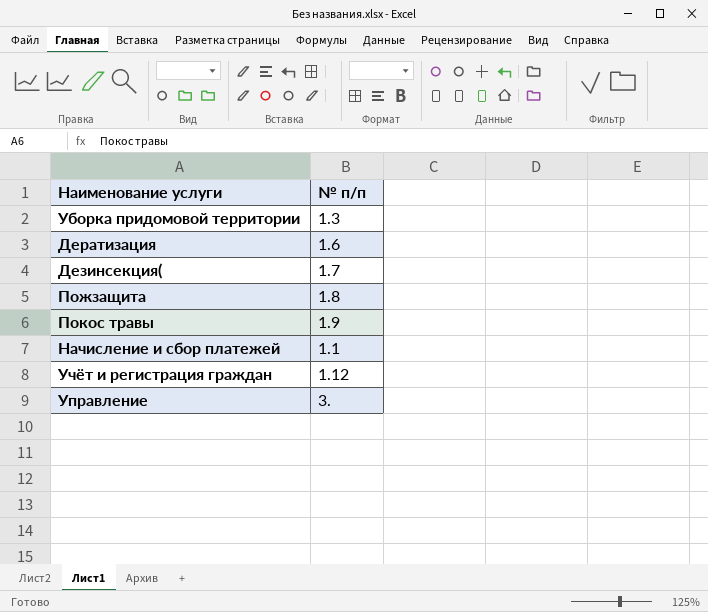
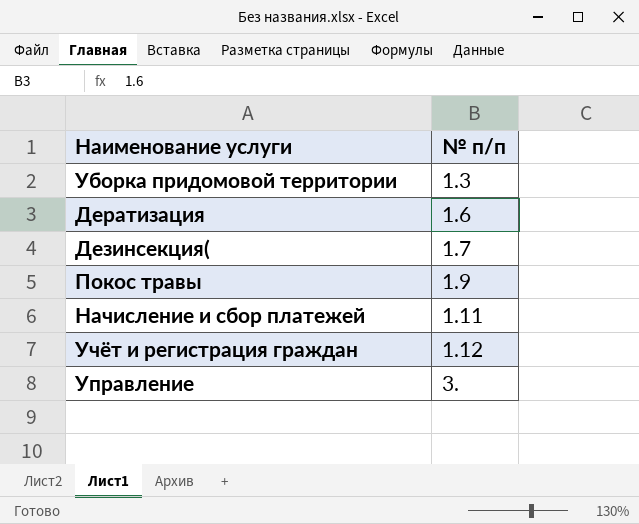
row Пожзащита: 1.8 -> none
Начисление и сбор платежей | № п/п: 1.1 -> 1.11

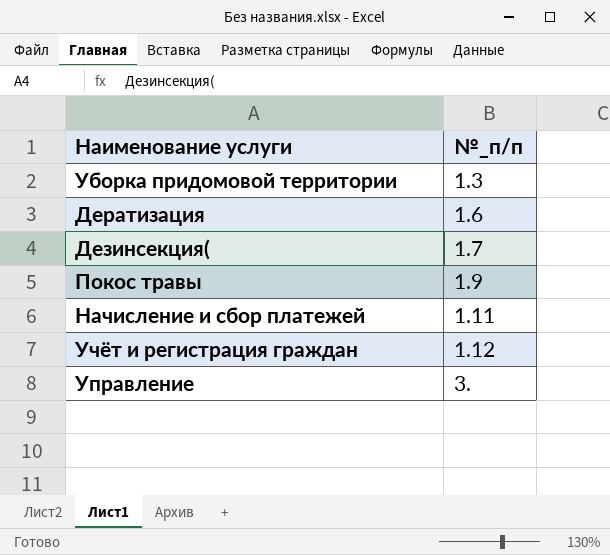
column name: № п/п -> №_п/п

